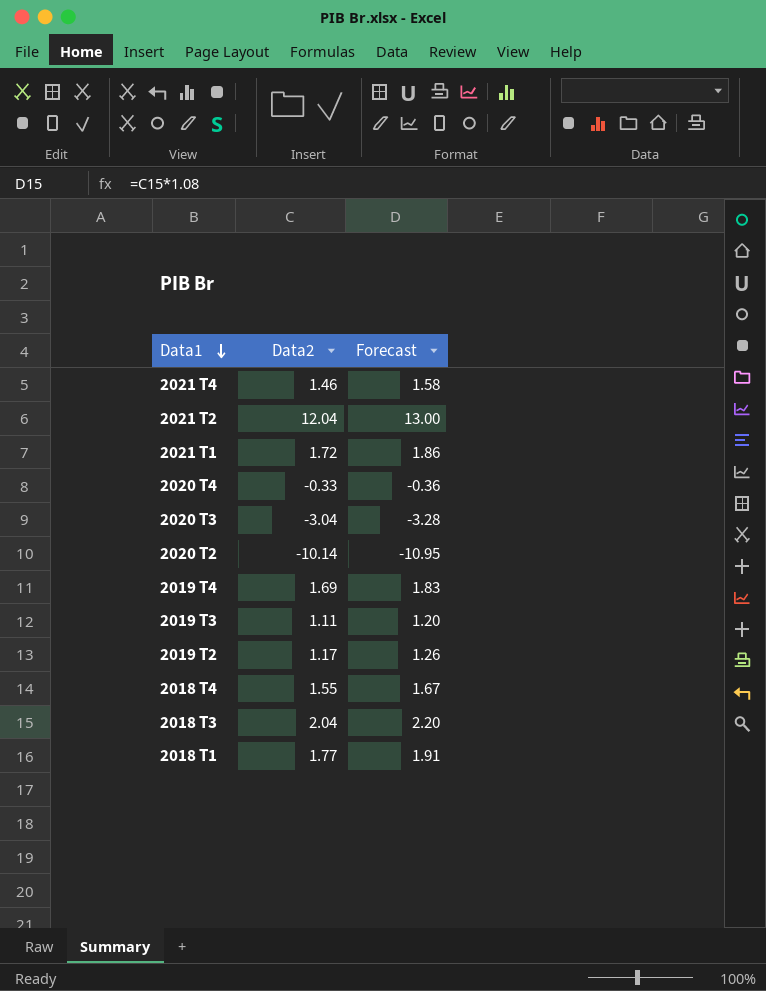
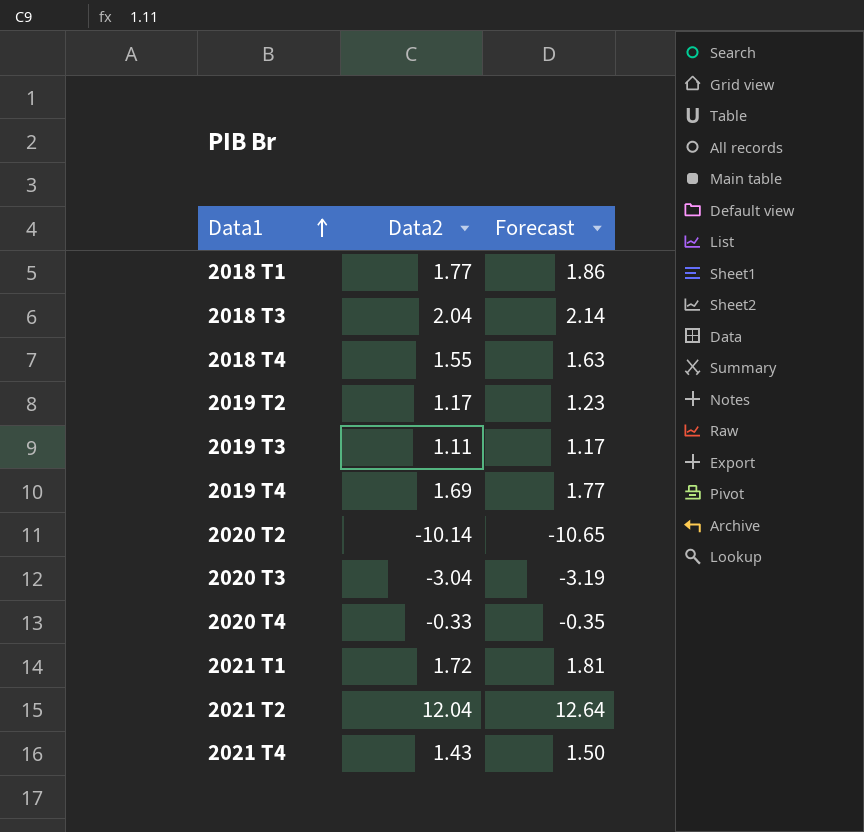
row order: Data1 descending -> Data1 ascending
column Forecast | formula: [Data2] * 1.08 -> [Data2] * 1.05
2021 T4 | Data2: 1.46 -> 1.43

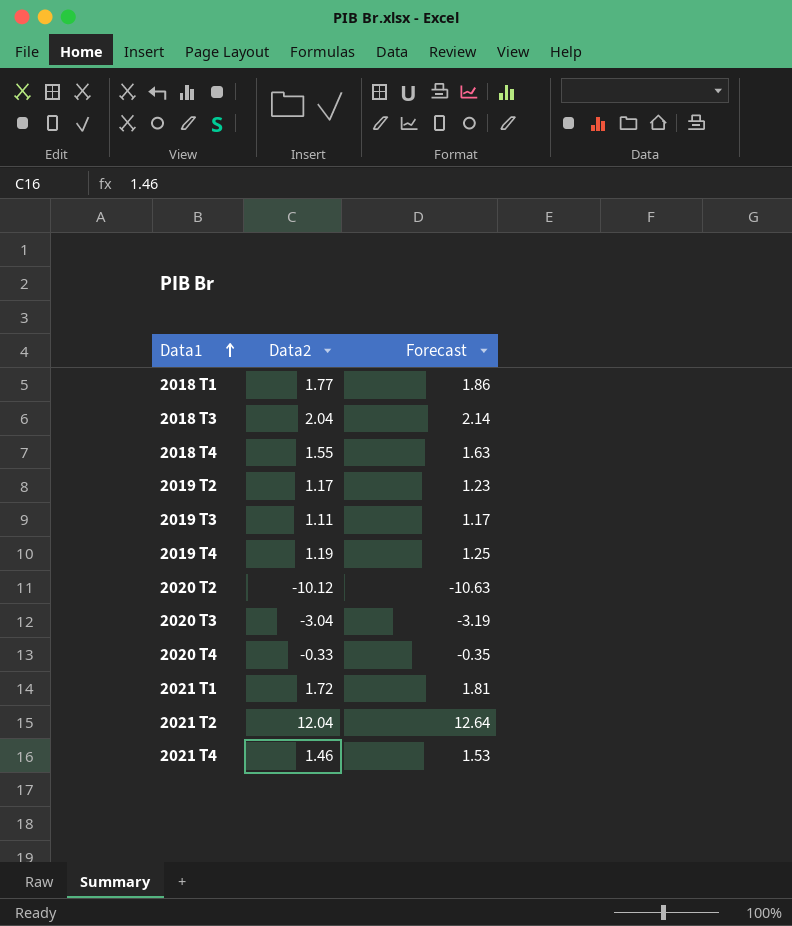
2019 T4 | Data2: 1.69 -> 1.19
2019 T4 | Forecast: 1.77 -> 1.25
2020 T2 | Data2: -10.14 -> -10.12
2020 T2 | Forecast: -10.65 -> -10.63
2021 T4 | Data2: 1.43 -> 1.46
2021 T4 | Forecast: 1.50 -> 1.53

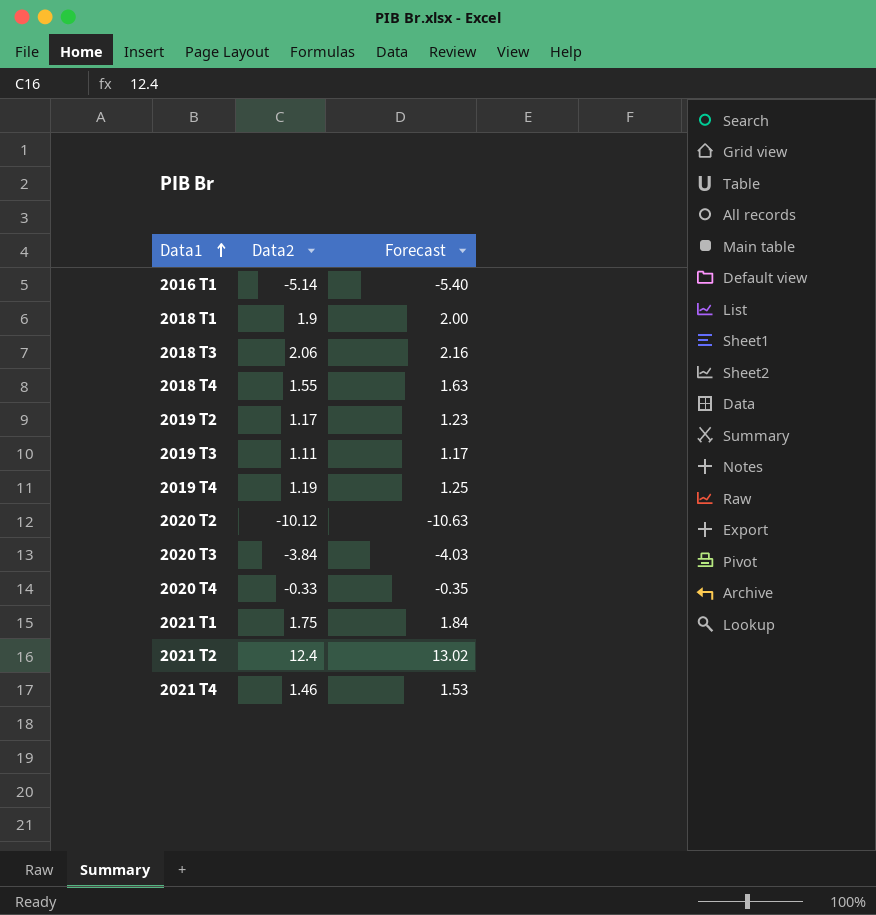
row 2016 T1: none -> -5.14 | -5.40
2018 T1 | Data2: 1.77 -> 1.9
2018 T1 | Forecast: 1.86 -> 2.00
2018 T3 | Data2: 2.04 -> 2.06
2018 T3 | Forecast: 2.14 -> 2.16
2020 T3 | Data2: -3.04 -> -3.84
2020 T3 | Forecast: -3.19 -> -4.03
2021 T1 | Data2: 1.72 -> 1.75
2021 T1 | Forecast: 1.81 -> 1.84
2021 T2 | Data2: 12.04 -> 12.4
2021 T2 | Forecast: 12.64 -> 13.02

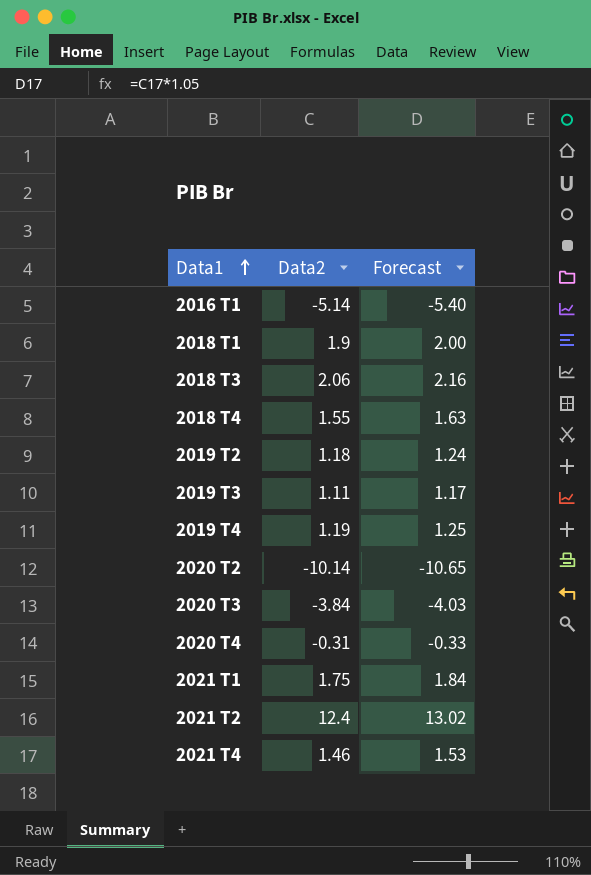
2019 T2 | Data2: 1.17 -> 1.18
2019 T2 | Forecast: 1.23 -> 1.24
2020 T2 | Data2: -10.12 -> -10.14
2020 T2 | Forecast: -10.63 -> -10.65
2020 T4 | Data2: -0.33 -> -0.31
2020 T4 | Forecast: -0.35 -> -0.33

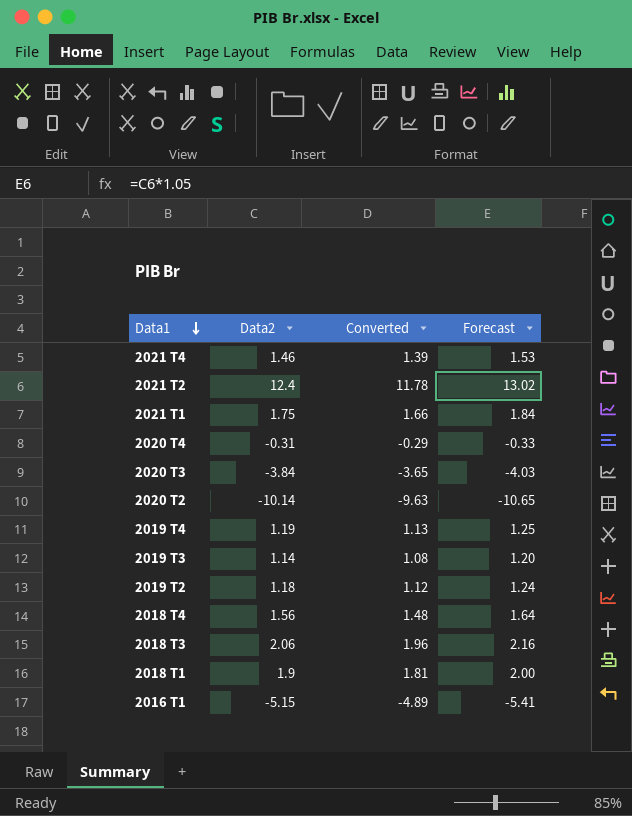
row order: Data1 ascending -> Data1 descending
column Converted | formula: none -> [Data2] * 0.95
2019 T3 | Data2: 1.11 -> 1.14
2019 T3 | Forecast: 1.17 -> 1.20
2018 T4 | Data2: 1.55 -> 1.56
2018 T4 | Forecast: 1.63 -> 1.64
2016 T1 | Data2: -5.14 -> -5.15
2016 T1 | Forecast: -5.40 -> -5.41

